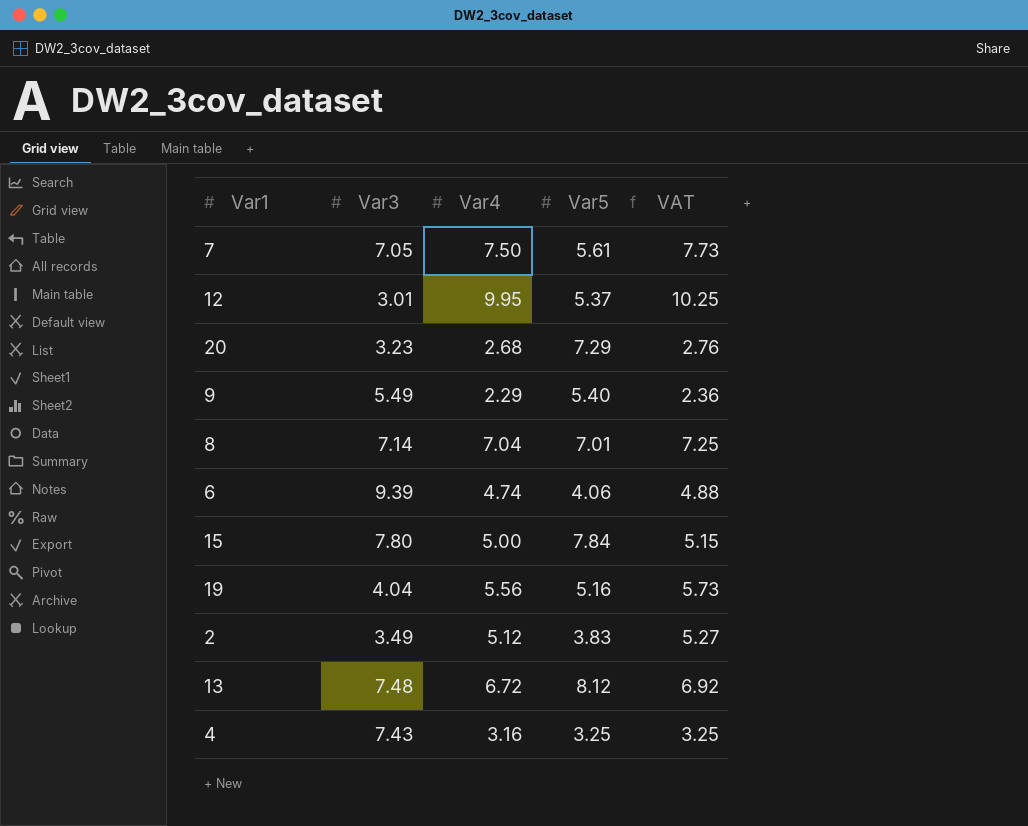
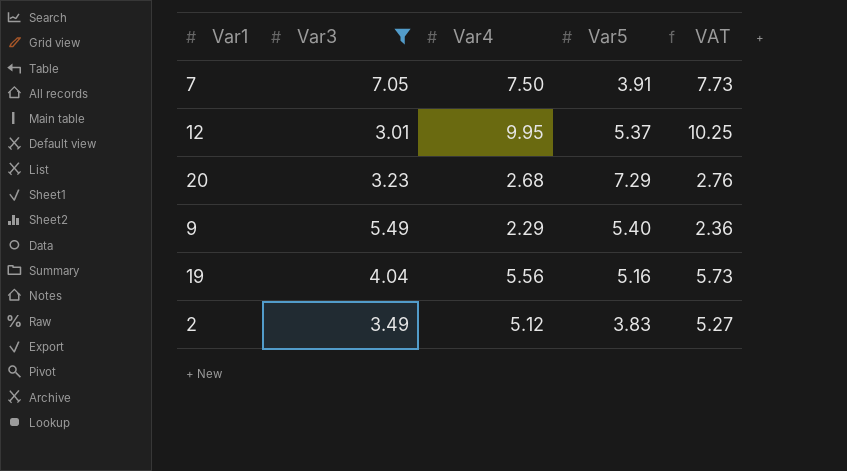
filter: none -> Var3 <= 7.05
7 | Var5: 5.61 -> 3.91

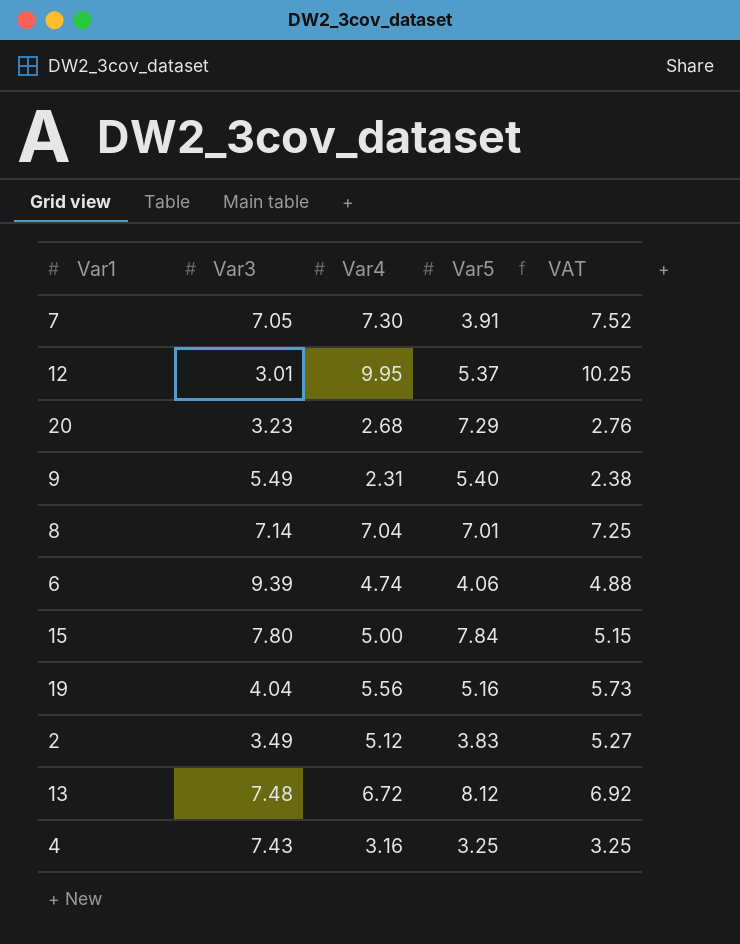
filter: Var3 <= 7.05 -> none
7 | Var4: 7.50 -> 7.30
7 | VAT: 7.73 -> 7.52
9 | Var4: 2.29 -> 2.31
9 | VAT: 2.36 -> 2.38

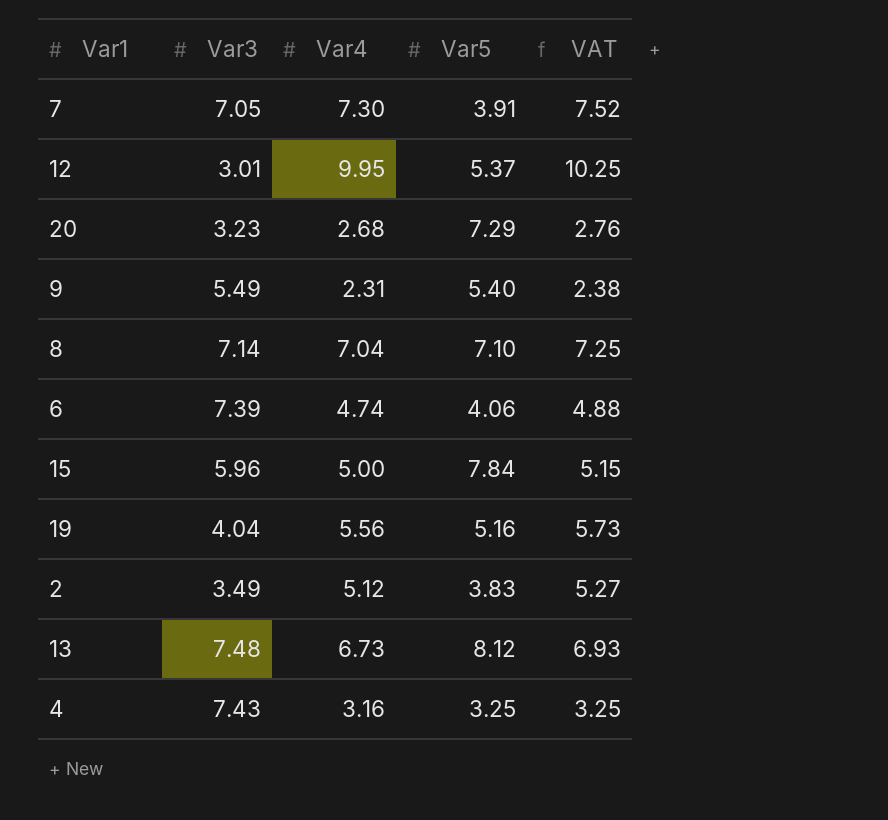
8 | Var5: 7.01 -> 7.10
6 | Var3: 9.39 -> 7.39
15 | Var3: 7.80 -> 5.96
13 | Var4: 6.72 -> 6.73
13 | VAT: 6.92 -> 6.93

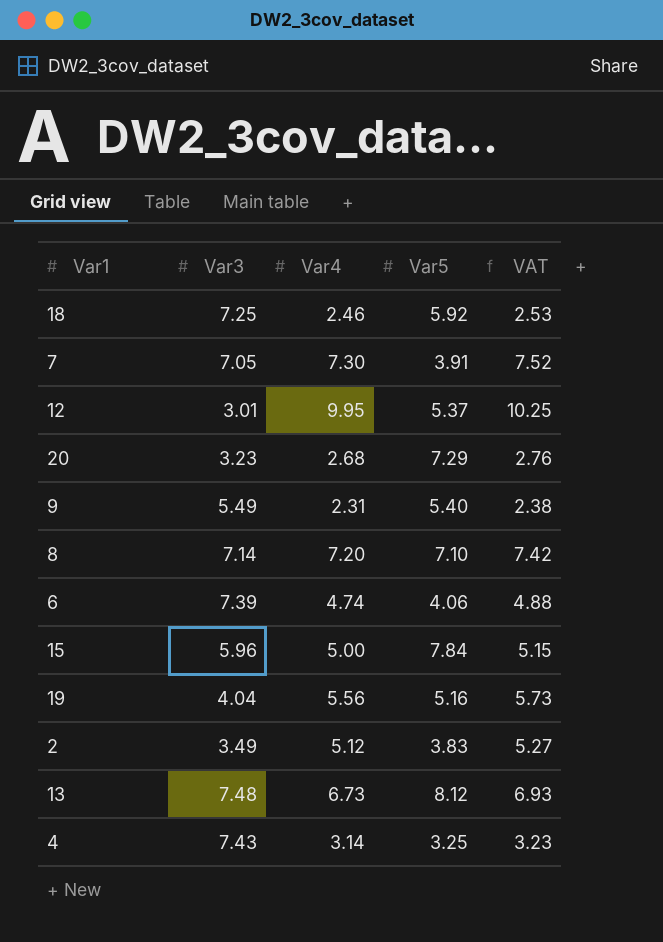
row 18: none -> 7.25 | 2.46 | 5.92 | 2.53
8 | Var4: 7.04 -> 7.20
8 | VAT: 7.25 -> 7.42
4 | Var4: 3.16 -> 3.14
4 | VAT: 3.25 -> 3.23

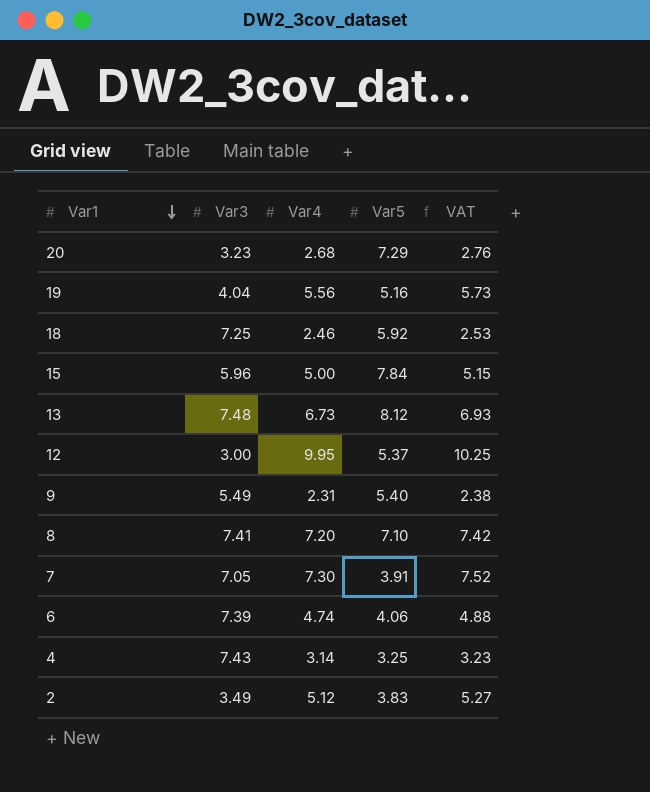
row order: none -> Var1 descending
12 | Var3: 3.01 -> 3.00
8 | Var3: 7.14 -> 7.41

